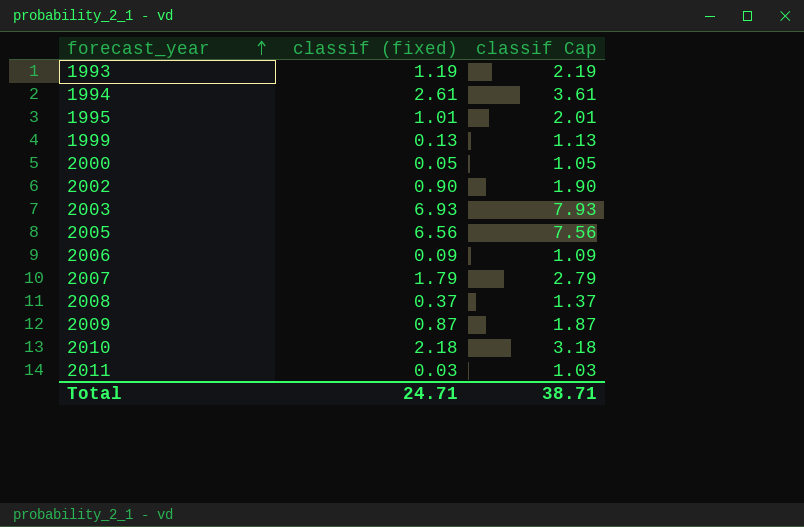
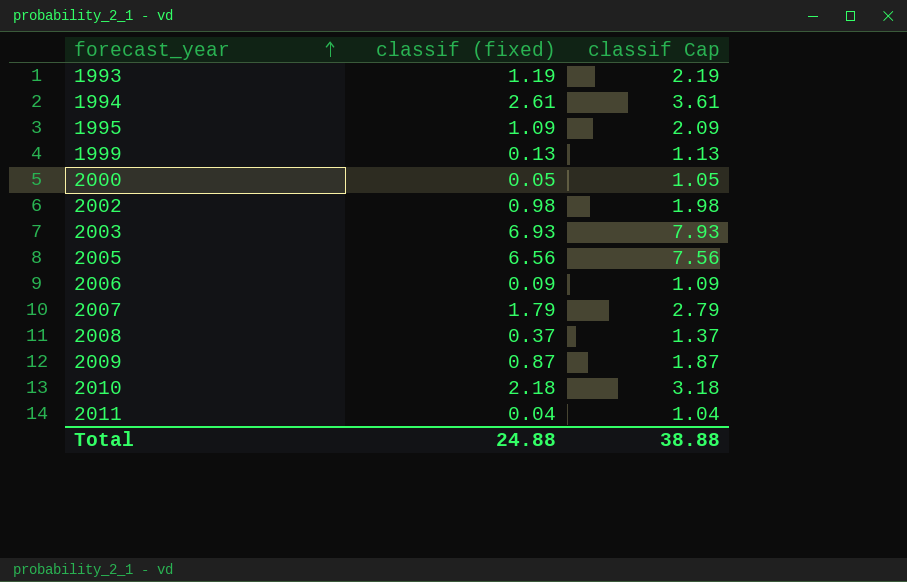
1995 | classif (fixed): 1.01 -> 1.09
1995 | classif Cap: 2.01 -> 2.09
2002 | classif (fixed): 0.90 -> 0.98
2002 | classif Cap: 1.90 -> 1.98
2011 | classif (fixed): 0.03 -> 0.04
2011 | classif Cap: 1.03 -> 1.04
Total | classif (fixed): 24.71 -> 24.88
Total | classif Cap: 38.71 -> 38.88

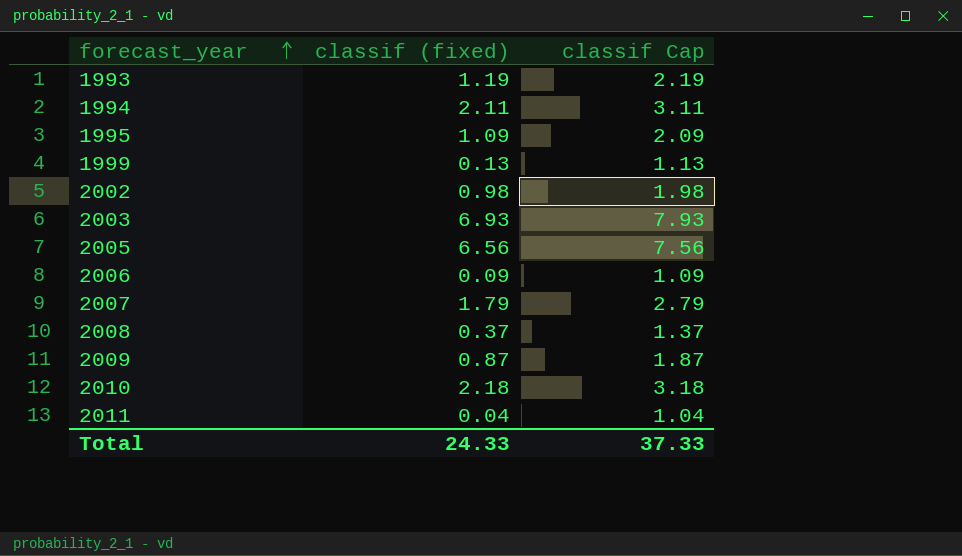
row 2000: 0.05 | 1.05 -> none
1994 | classif (fixed): 2.61 -> 2.11
1994 | classif Cap: 3.61 -> 3.11
Total | classif (fixed): 24.88 -> 24.33
Total | classif Cap: 38.88 -> 37.33

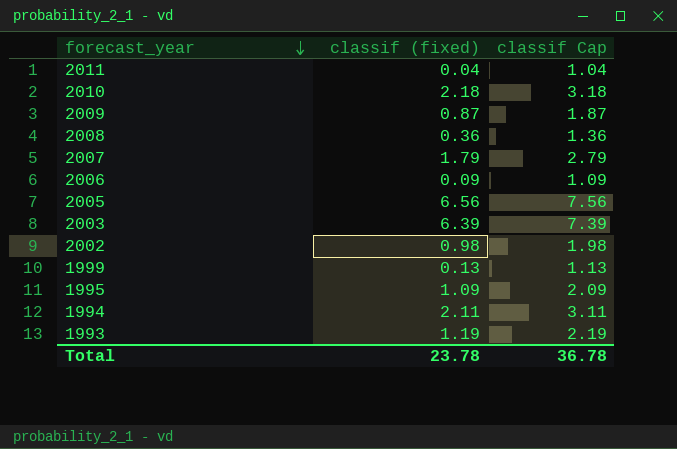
row order: forecast_year ascending -> forecast_year descending
2008 | classif (fixed): 0.37 -> 0.36
2008 | classif Cap: 1.37 -> 1.36
2003 | classif (fixed): 6.93 -> 6.39
2003 | classif Cap: 7.93 -> 7.39
Total | classif (fixed): 24.33 -> 23.78
Total | classif Cap: 37.33 -> 36.78

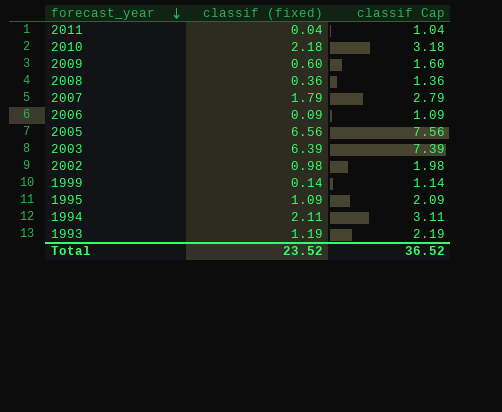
2009 | classif (fixed): 0.87 -> 0.60
2009 | classif Cap: 1.87 -> 1.60
1999 | classif (fixed): 0.13 -> 0.14
1999 | classif Cap: 1.13 -> 1.14
Total | classif (fixed): 23.78 -> 23.52
Total | classif Cap: 36.78 -> 36.52

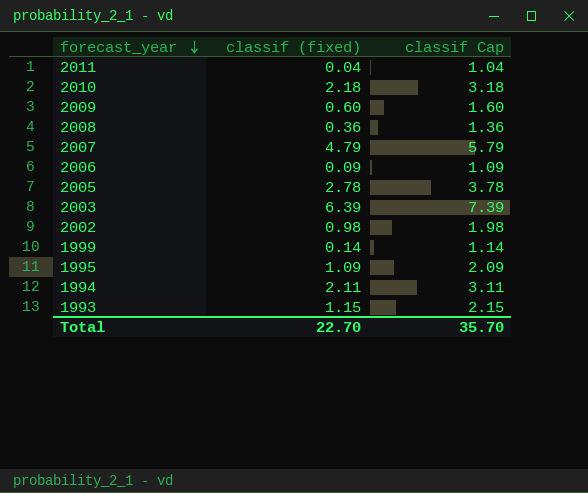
2007 | classif (fixed): 1.79 -> 4.79
2007 | classif Cap: 2.79 -> 5.79
2005 | classif (fixed): 6.56 -> 2.78
2005 | classif Cap: 7.56 -> 3.78
1993 | classif (fixed): 1.19 -> 1.15
1993 | classif Cap: 2.19 -> 2.15
Total | classif (fixed): 23.52 -> 22.70
Total | classif Cap: 36.52 -> 35.70

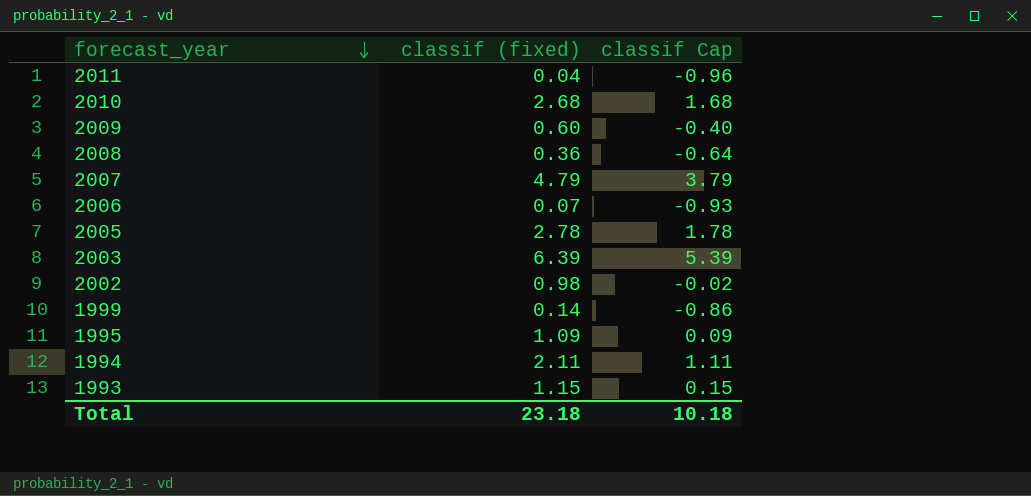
column classif Cap | formula: [classif (fixed)] + 1 -> [classif (fixed)] - 1
2010 | classif (fixed): 2.18 -> 2.68
2006 | classif (fixed): 0.09 -> 0.07
Total | classif (fixed): 22.70 -> 23.18
Total | classif Cap: 35.70 -> 10.18

